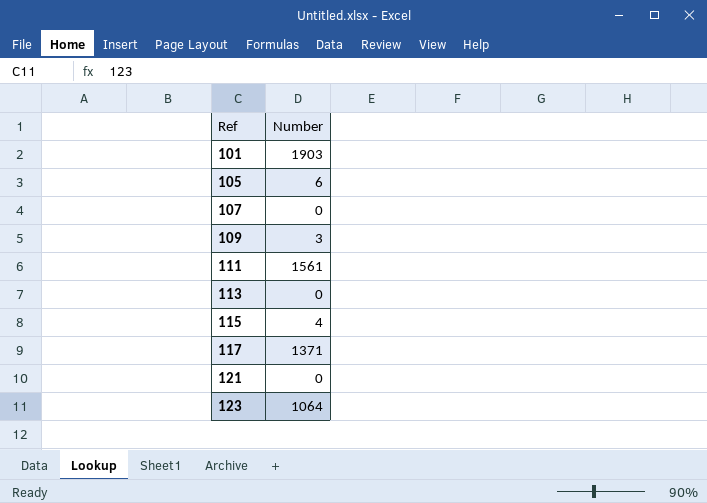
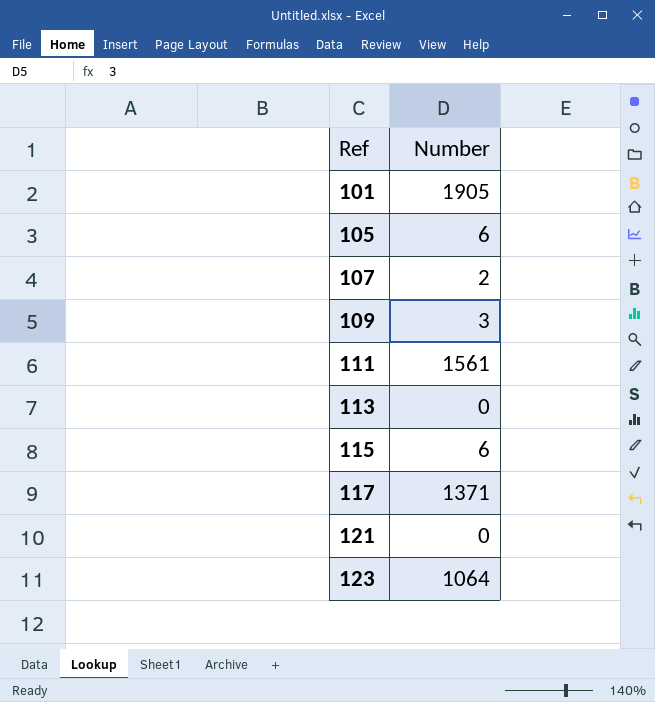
101 | Number: 1903 -> 1905
107 | Number: 0 -> 2
115 | Number: 4 -> 6

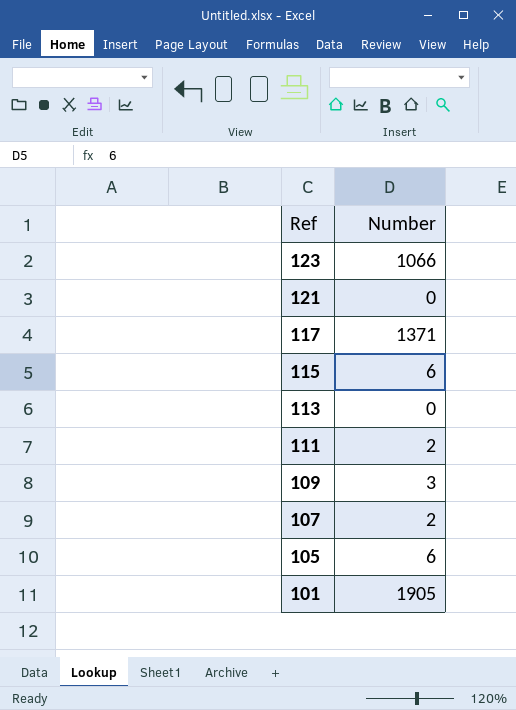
row order: Ref ascending -> Ref descending
123 | Number: 1064 -> 1066
111 | Number: 1561 -> 2

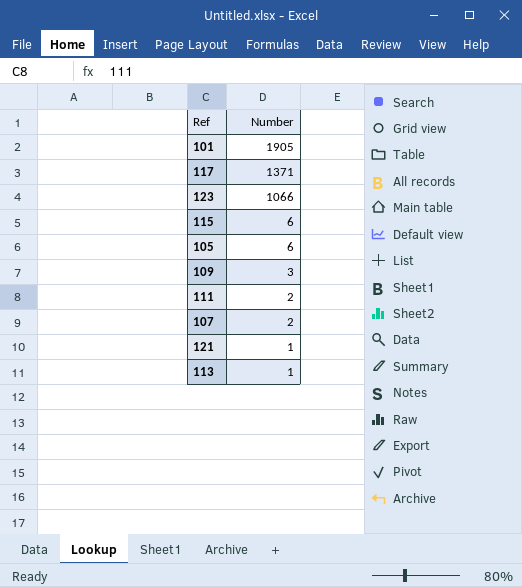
row order: Ref descending -> Number descending
121 | Number: 0 -> 1
113 | Number: 0 -> 1

